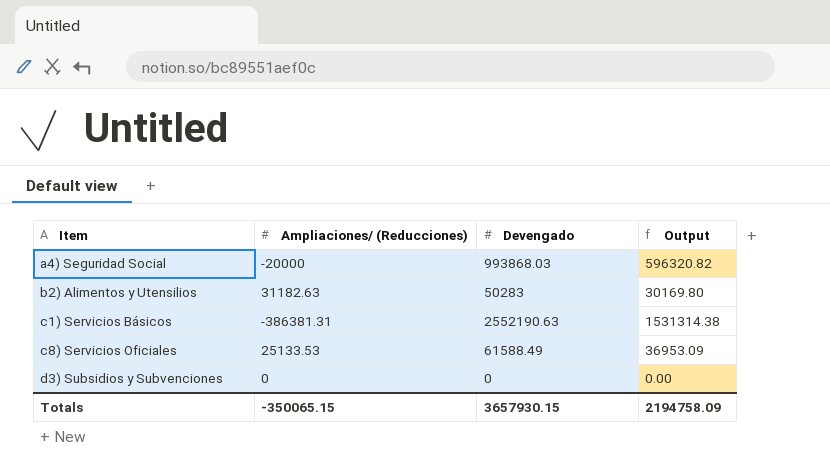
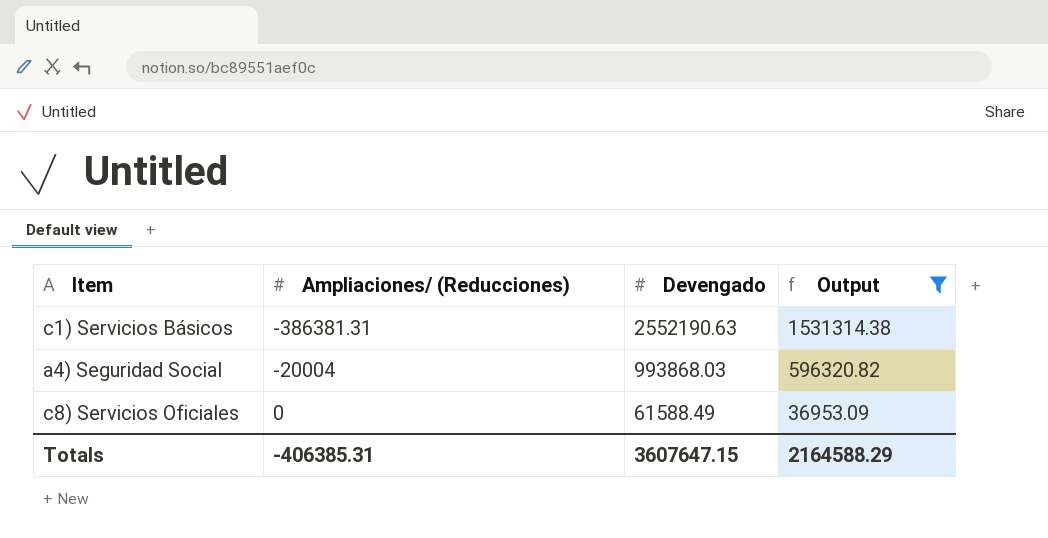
filter: none -> Output >= 36953.09
row order: Item ascending -> Ampliaciones/ (Reducciones) ascending
a4) Seguridad Social | Ampliaciones/ (Reducciones): -20000 -> -20004
c8) Servicios Oficiales | Ampliaciones/ (Reducciones): 25133.53 -> 0
Totals | Ampliaciones/ (Reducciones): -350065.15 -> -406385.31
Totals | Devengado: 3657930.15 -> 3607647.15
Totals | Output: 2194758.09 -> 2164588.29

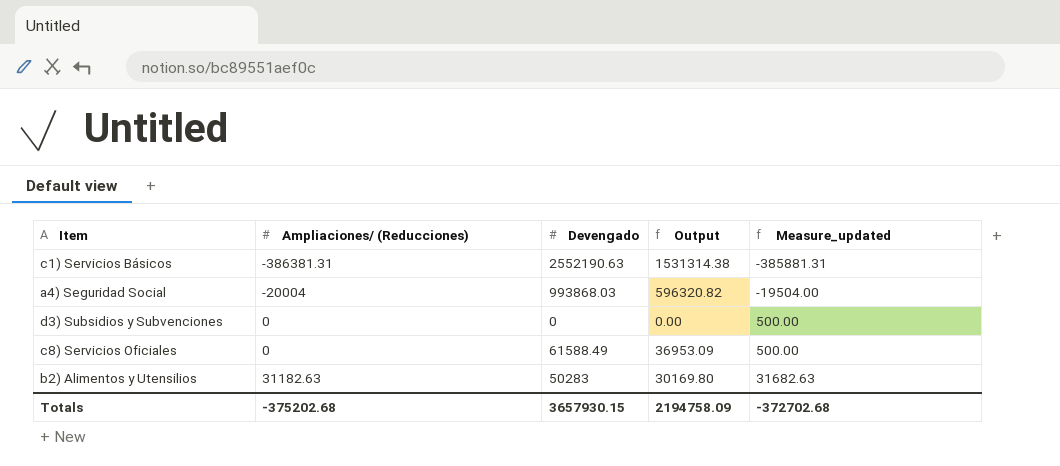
filter: Output >= 36953.09 -> none
column Measure_updated | formula: none -> [Ampliaciones/ (Reducciones)] + 500
Totals | Ampliaciones/ (Reducciones): -406385.31 -> -375202.68
Totals | Devengado: 3607647.15 -> 3657930.15
Totals | Output: 2164588.29 -> 2194758.09

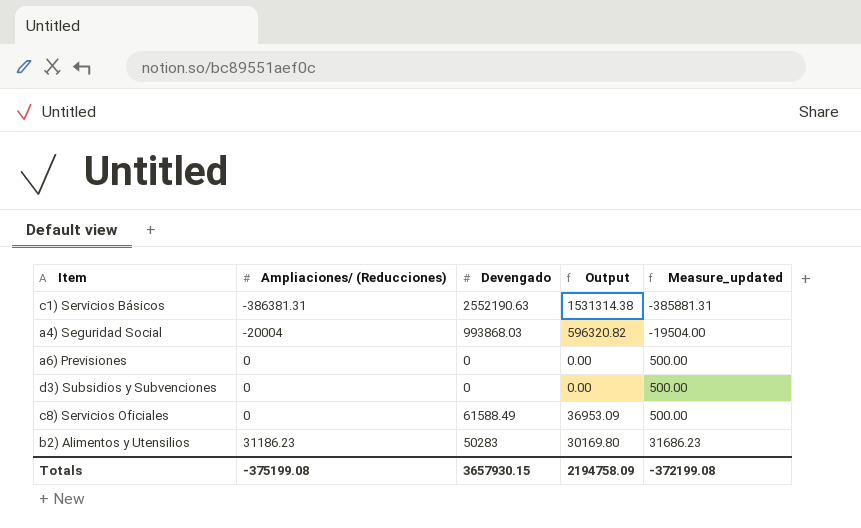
row a6) Previsiones: none -> 0 | 0 | 0.00 | 500.00
b2) Alimentos y Utensilios | Ampliaciones/ (Reducciones): 31182.63 -> 31186.23
b2) Alimentos y Utensilios | Measure_updated: 31682.63 -> 31686.23
Totals | Ampliaciones/ (Reducciones): -375202.68 -> -375199.08
Totals | Measure_updated: -372702.68 -> -372199.08

